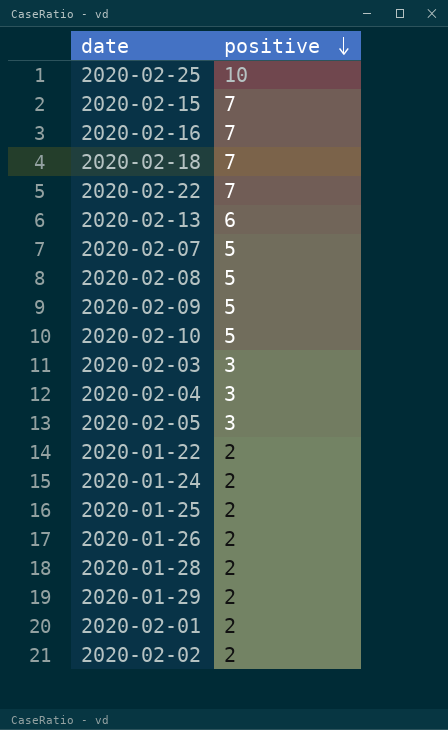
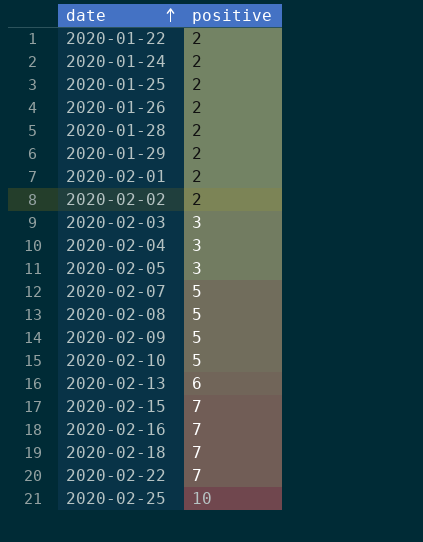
row order: positive descending -> date ascending

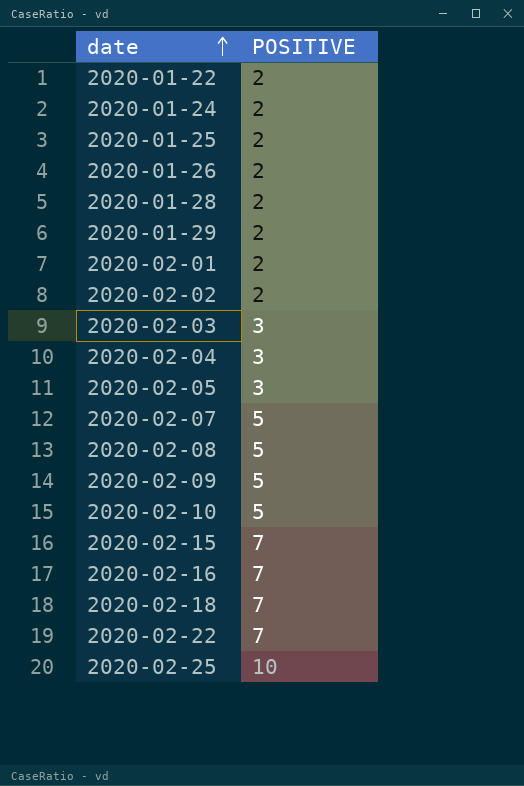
column name: positive -> POSITIVE
row 2020-02-13: 6 -> none

